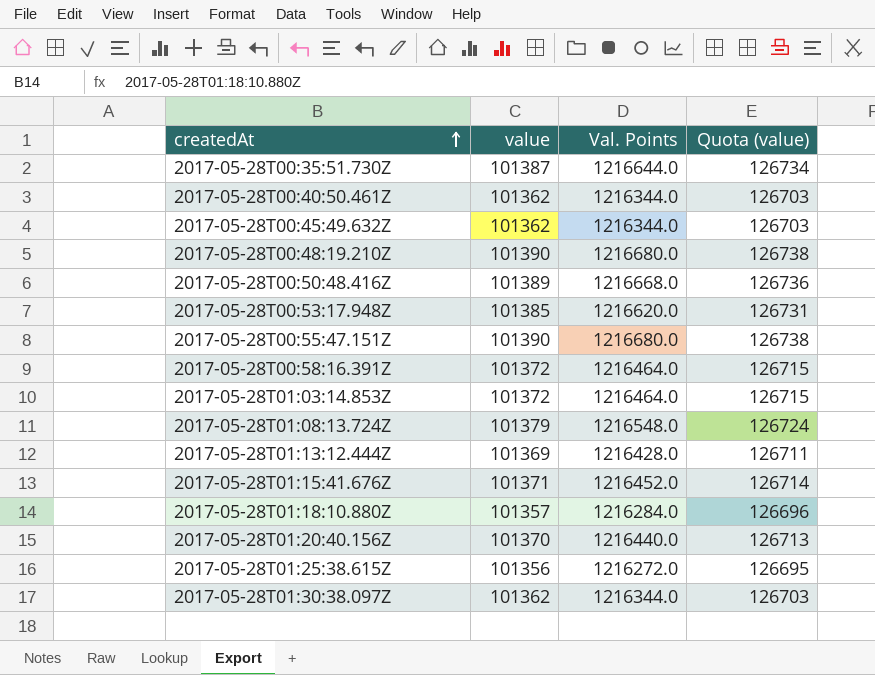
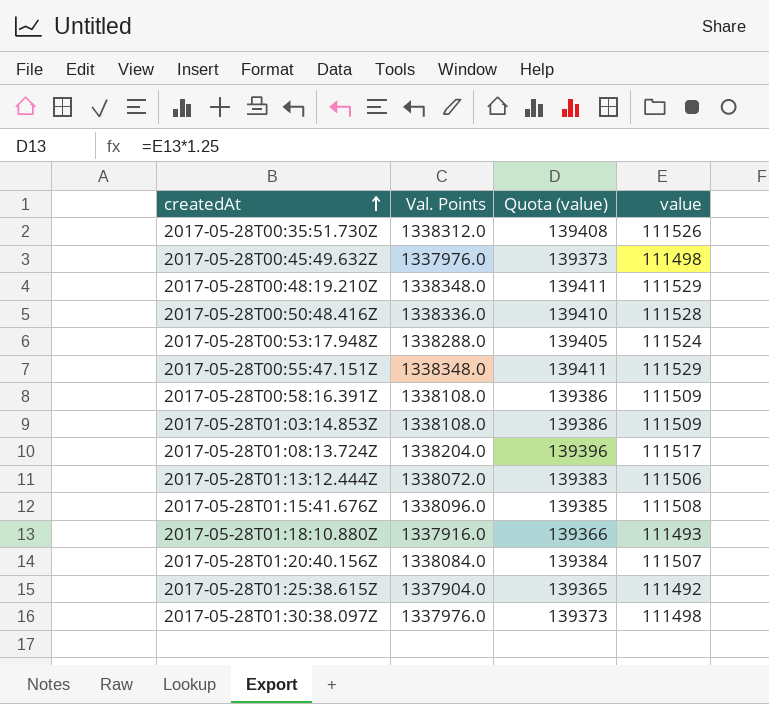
column value | position: 2 -> 4
row 2017-05-28T00:40:50.461Z: 101362 | 1216344.0 | 126703 -> none
2017-05-28T00:35:51.730Z | Val. Points: 1216644.0 -> 1338312.0
2017-05-28T00:35:51.730Z | Quota (value): 126734 -> 139408
2017-05-28T00:35:51.730Z | value: 101387 -> 111526
2017-05-28T00:45:49.632Z | Val. Points: 1216344.0 -> 1337976.0
2017-05-28T00:45:49.632Z | Quota (value): 126703 -> 139373
2017-05-28T00:45:49.632Z | value: 101362 -> 111498
2017-05-28T00:48:19.210Z | Val. Points: 1216680.0 -> 1338348.0
2017-05-28T00:48:19.210Z | Quota (value): 126738 -> 139411
2017-05-28T00:48:19.210Z | value: 101390 -> 111529
2017-05-28T00:50:48.416Z | Val. Points: 1216668.0 -> 1338336.0
2017-05-28T00:50:48.416Z | Quota (value): 126736 -> 139410
2017-05-28T00:50:48.416Z | value: 101389 -> 111528
2017-05-28T00:53:17.948Z | Val. Points: 1216620.0 -> 1338288.0
2017-05-28T00:53:17.948Z | Quota (value): 126731 -> 139405
2017-05-28T00:53:17.948Z | value: 101385 -> 111524
2017-05-28T00:55:47.151Z | Val. Points: 1216680.0 -> 1338348.0
2017-05-28T00:55:47.151Z | Quota (value): 126738 -> 139411
2017-05-28T00:55:47.151Z | value: 101390 -> 111529
2017-05-28T00:58:16.391Z | Val. Points: 1216464.0 -> 1338108.0
2017-05-28T00:58:16.391Z | Quota (value): 126715 -> 139386
2017-05-28T00:58:16.391Z | value: 101372 -> 111509
2017-05-28T01:03:14.853Z | Val. Points: 1216464.0 -> 1338108.0
2017-05-28T01:03:14.853Z | Quota (value): 126715 -> 139386
2017-05-28T01:03:14.853Z | value: 101372 -> 111509
2017-05-28T01:08:13.724Z | Val. Points: 1216548.0 -> 1338204.0
2017-05-28T01:08:13.724Z | Quota (value): 126724 -> 139396
2017-05-28T01:08:13.724Z | value: 101379 -> 111517
2017-05-28T01:13:12.444Z | Val. Points: 1216428.0 -> 1338072.0
2017-05-28T01:13:12.444Z | Quota (value): 126711 -> 139383
2017-05-28T01:13:12.444Z | value: 101369 -> 111506
2017-05-28T01:15:41.676Z | Val. Points: 1216452.0 -> 1338096.0
2017-05-28T01:15:41.676Z | Quota (value): 126714 -> 139385
2017-05-28T01:15:41.676Z | value: 101371 -> 111508
2017-05-28T01:18:10.880Z | Val. Points: 1216284.0 -> 1337916.0
2017-05-28T01:18:10.880Z | Quota (value): 126696 -> 139366
2017-05-28T01:18:10.880Z | value: 101357 -> 111493
2017-05-28T01:20:40.156Z | Val. Points: 1216440.0 -> 1338084.0
2017-05-28T01:20:40.156Z | Quota (value): 126713 -> 139384
2017-05-28T01:20:40.156Z | value: 101370 -> 111507
2017-05-28T01:25:38.615Z | Val. Points: 1216272.0 -> 1337904.0
2017-05-28T01:25:38.615Z | Quota (value): 126695 -> 139365
2017-05-28T01:25:38.615Z | value: 101356 -> 111492
2017-05-28T01:30:38.097Z | Val. Points: 1216344.0 -> 1337976.0
2017-05-28T01:30:38.097Z | Quota (value): 126703 -> 139373
2017-05-28T01:30:38.097Z | value: 101362 -> 111498

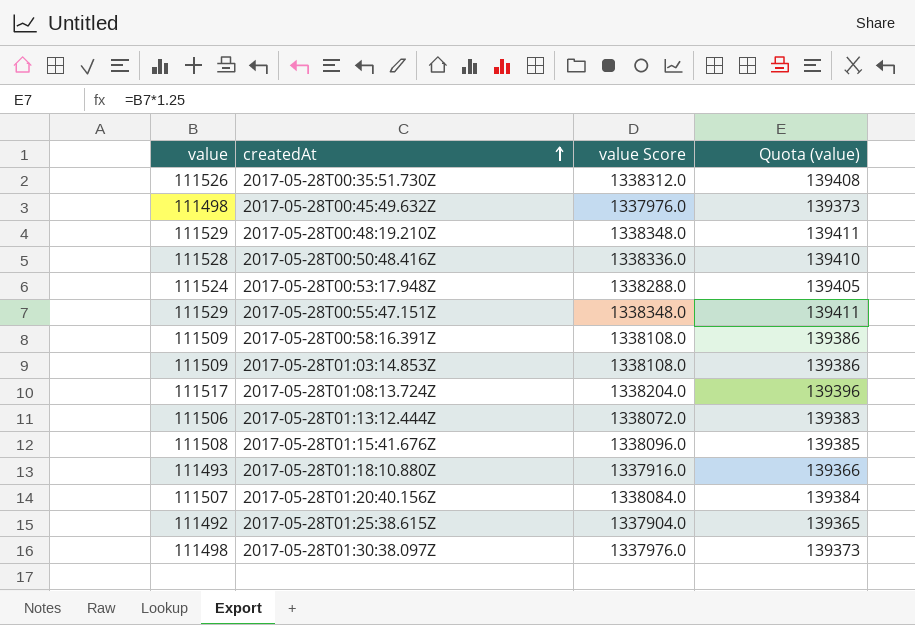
column value | position: 4 -> 1
column name: Val. Points -> value Score

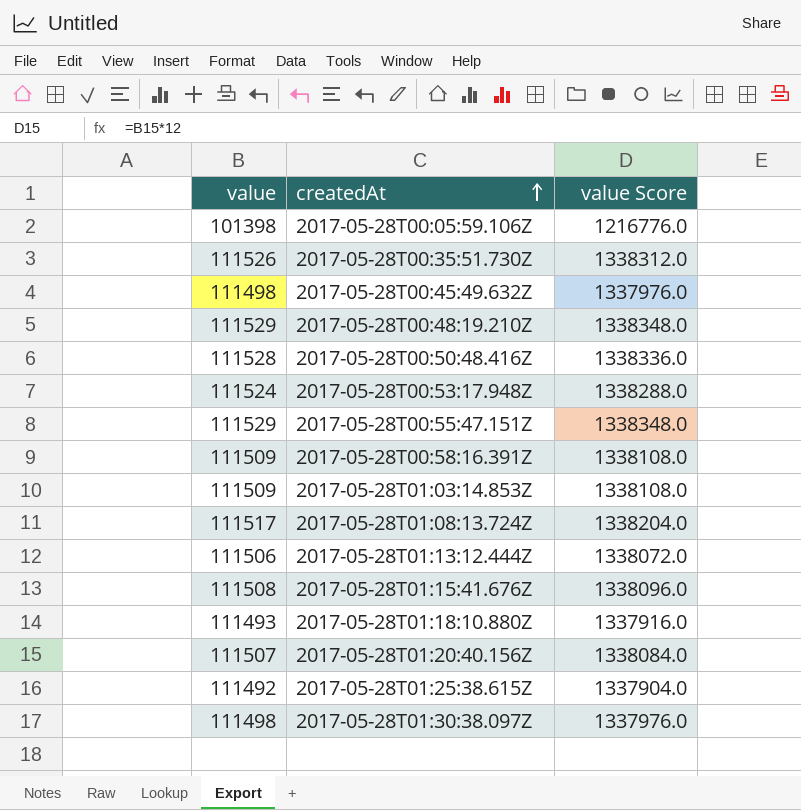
column Quota (value) | formula: [value] * 1.25 -> none
row 2017-05-28T00:05:59.106Z: none -> 101398 | 1216776.0

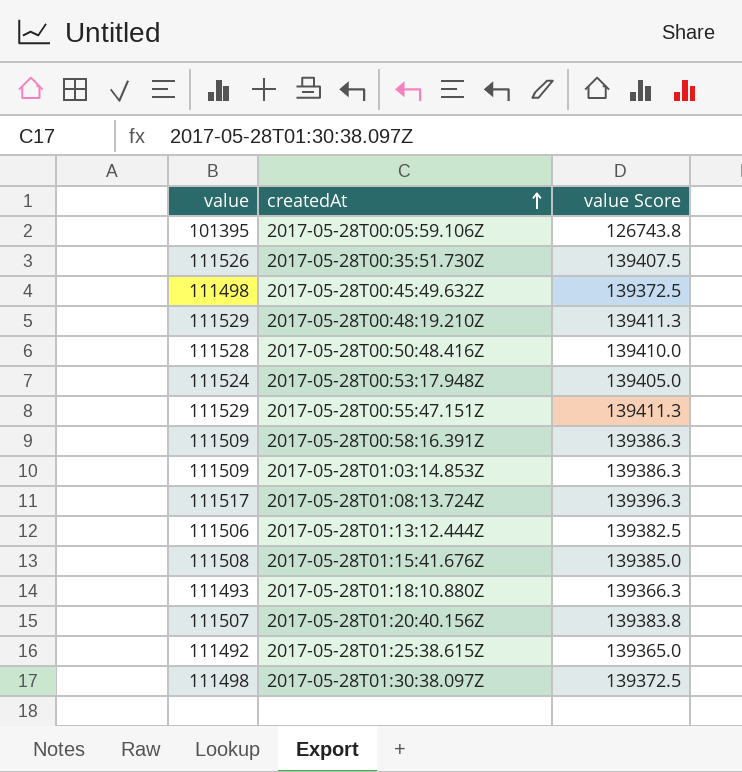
column value Score | formula: [value] * 12 -> [value] * 1.25
2017-05-28T00:05:59.106Z | value: 101398 -> 101395

